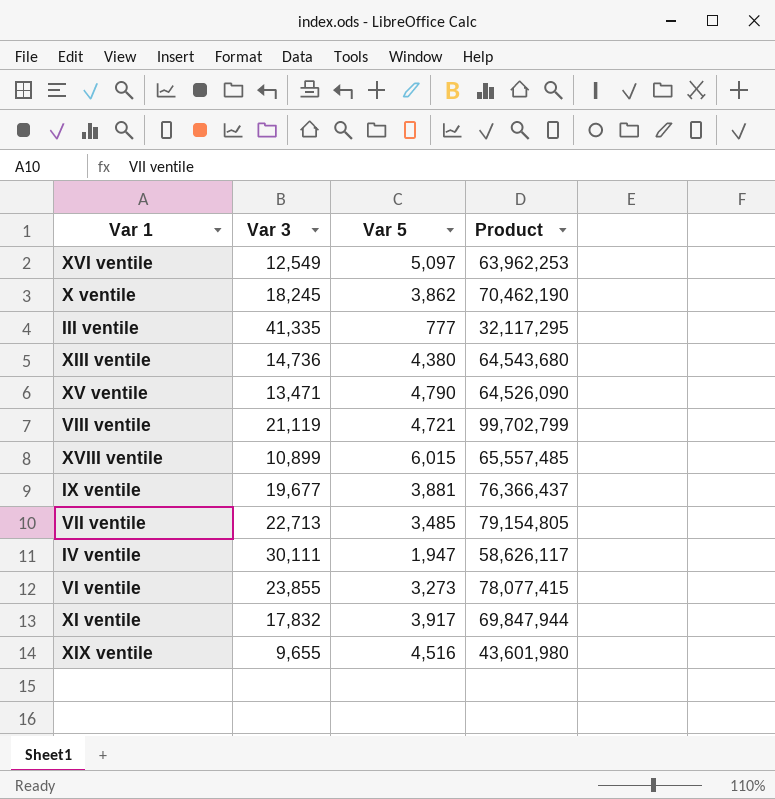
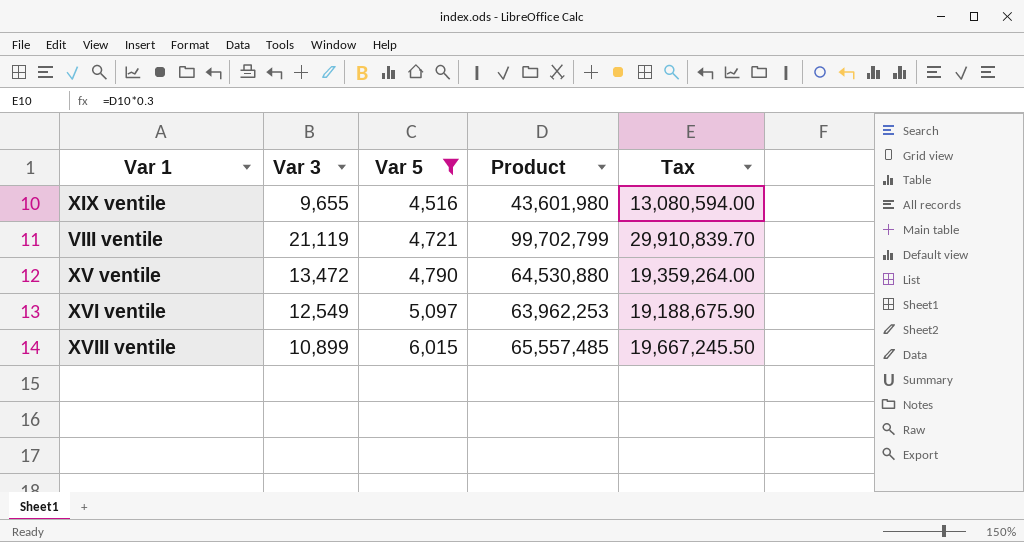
filter: none -> Var 5 >= 4,516
row order: none -> Var 5 ascending
column Tax | formula: none -> [Product] * 0.3
XV ventile | Var 3: 13,471 -> 13,472
XV ventile | Product: 64,526,090 -> 64,530,880

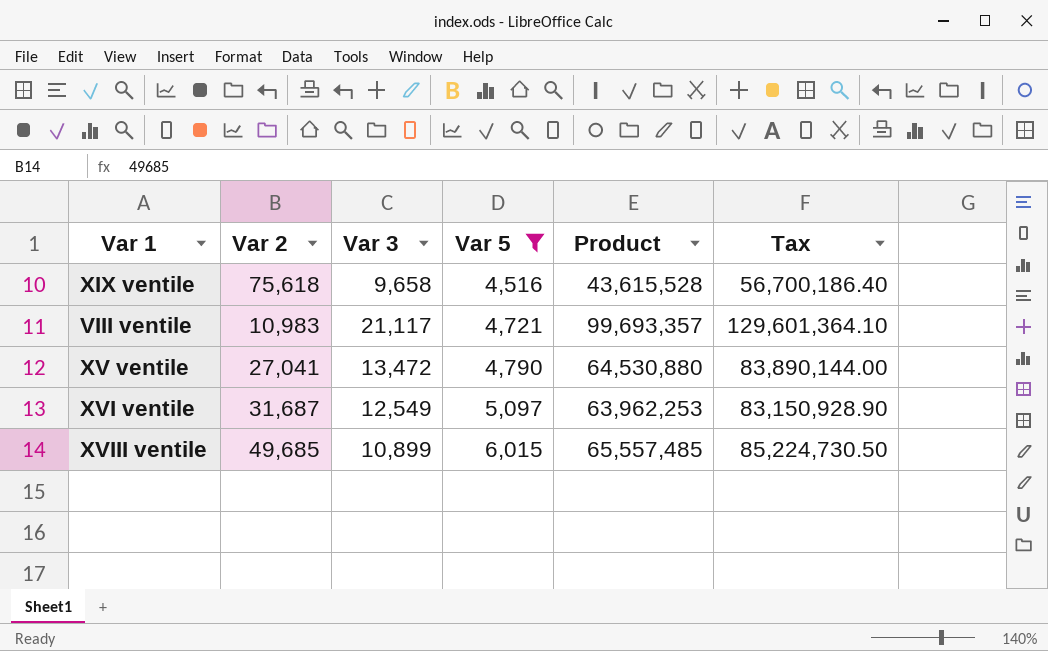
column Var 2 | position: none -> 2
column Tax | formula: [Product] * 0.3 -> [Product] * 1.3
XIX ventile | Var 3: 9,655 -> 9,658
XIX ventile | Product: 43,601,980 -> 43,615,528
VIII ventile | Var 3: 21,119 -> 21,117
VIII ventile | Product: 99,702,799 -> 99,693,357

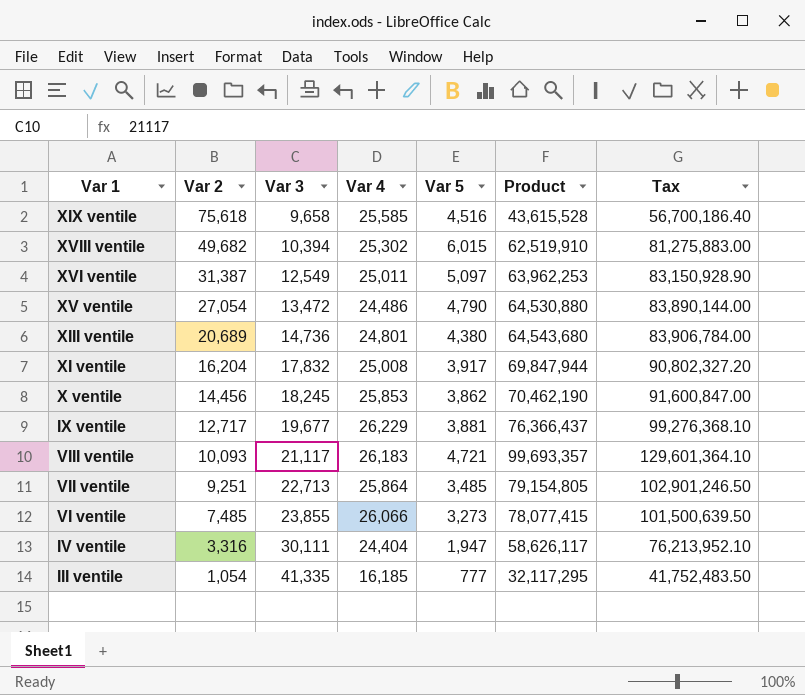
filter: Var 5 >= 4,516 -> none
row order: Var 5 ascending -> Var 2 descending
column Var 4 | position: none -> 4
XVIII ventile | Var 2: 49,685 -> 49,682
XVIII ventile | Var 3: 10,899 -> 10,394
XVIII ventile | Product: 65,557,485 -> 62,519,910
XVIII ventile | Tax: 85,224,730.50 -> 81,275,883.00
XVI ventile | Var 2: 31,687 -> 31,387
XV ventile | Var 2: 27,041 -> 27,054
VIII ventile | Var 2: 10,983 -> 10,093

